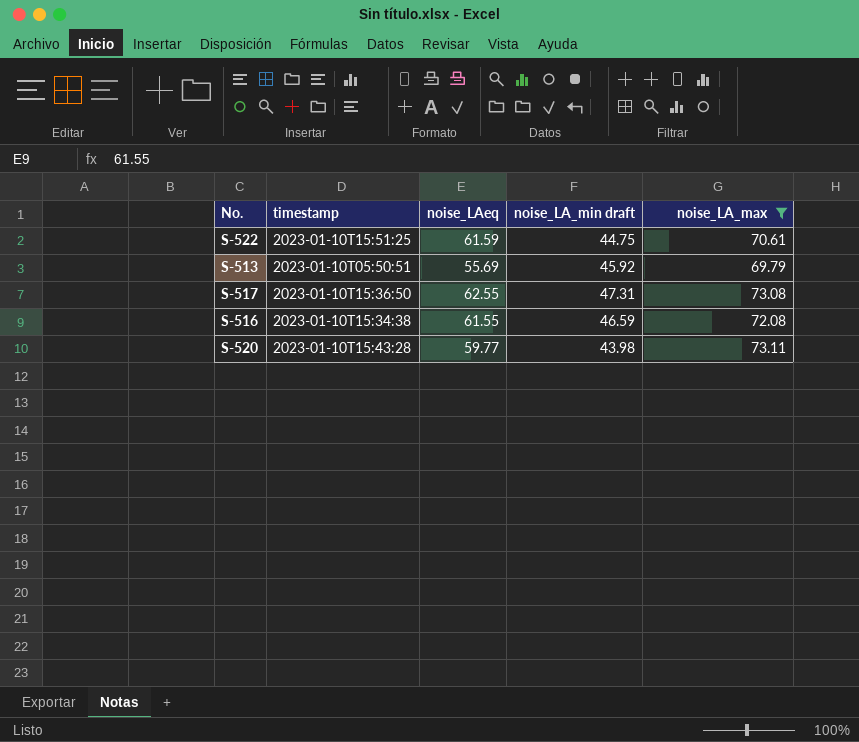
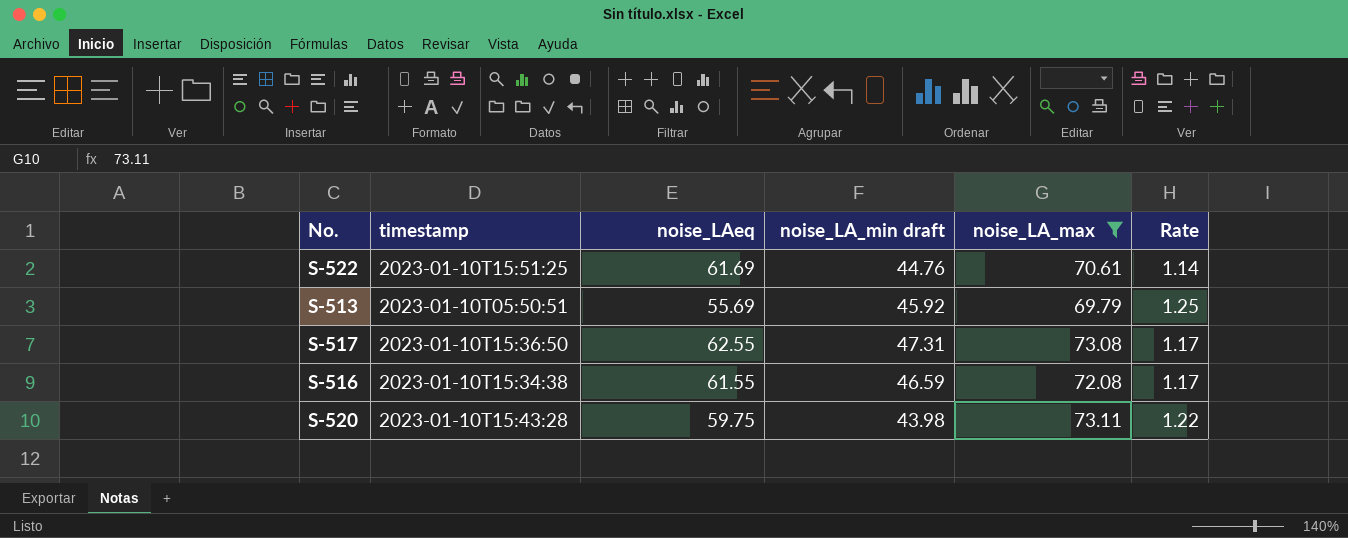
column Rate | formula: none -> [noise_LA_max] / [noise_LAeq]
S-522 | noise_LAeq: 61.59 -> 61.69
S-522 | noise_LA_min draft: 44.75 -> 44.76
S-520 | noise_LAeq: 59.77 -> 59.75

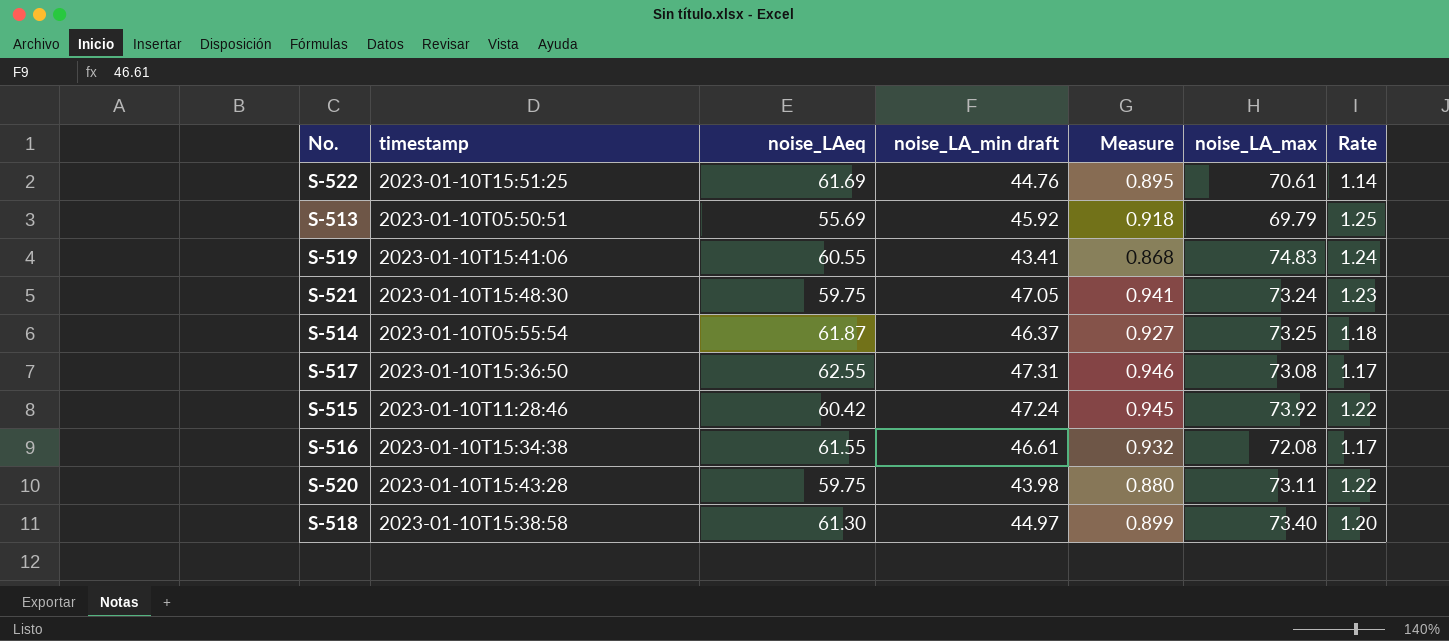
filter: noise_LA_max <= 73.11 -> none
column Measure | formula: none -> [noise_LA_min draft] * 0.02
S-516 | noise_LA_min draft: 46.59 -> 46.61

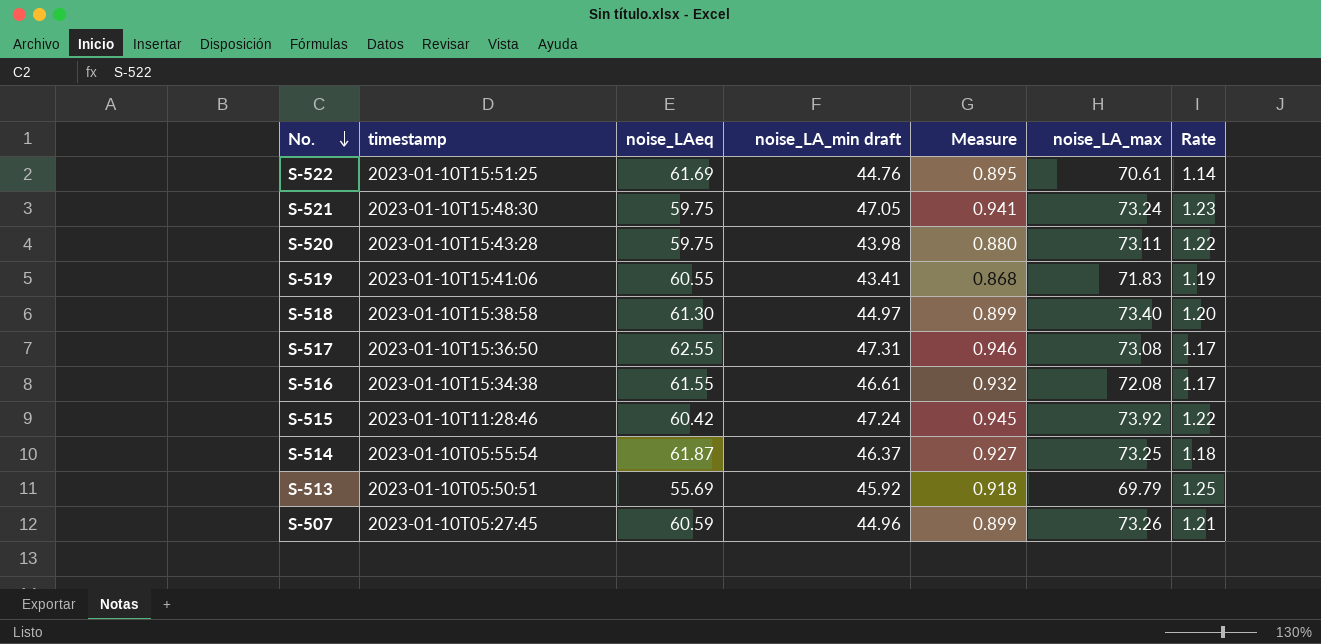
row order: none -> No. descending
S-519 | noise_LA_max: 74.83 -> 71.83
S-519 | Rate: 1.24 -> 1.19
row S-507: none -> 2023-01-10T05:27:45 | 60.59 | 44.96 | 0.899 | 73.26 | 1.21

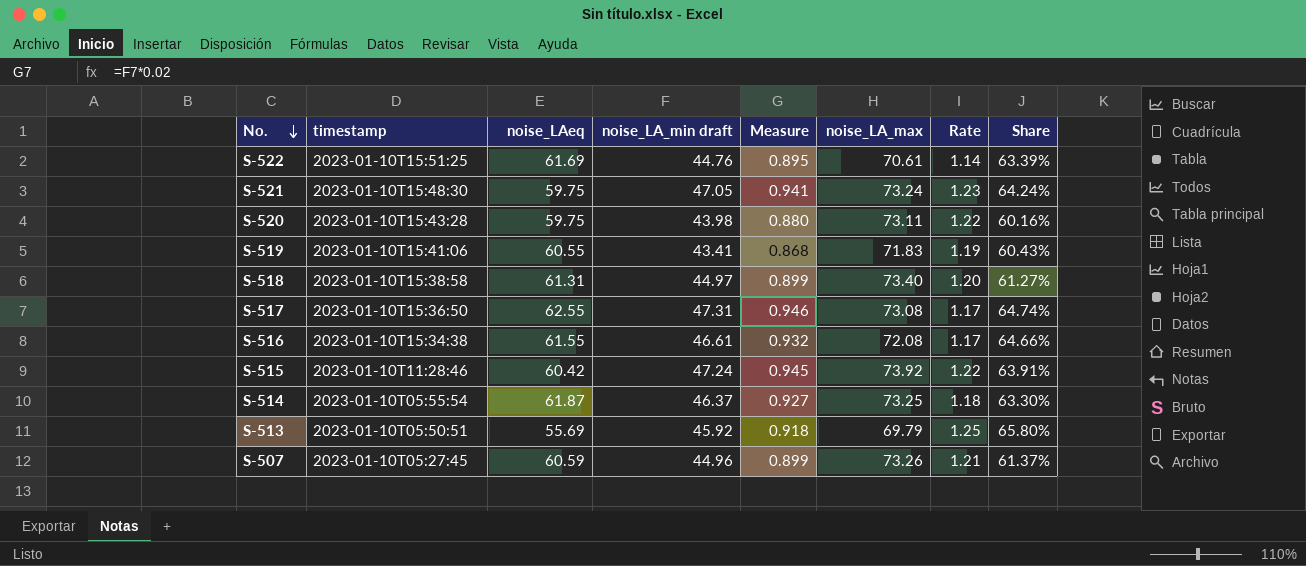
column Share | formula: none -> [noise_LA_min draft] / [noise_LA_max]
S-518 | noise_LAeq: 61.30 -> 61.31

